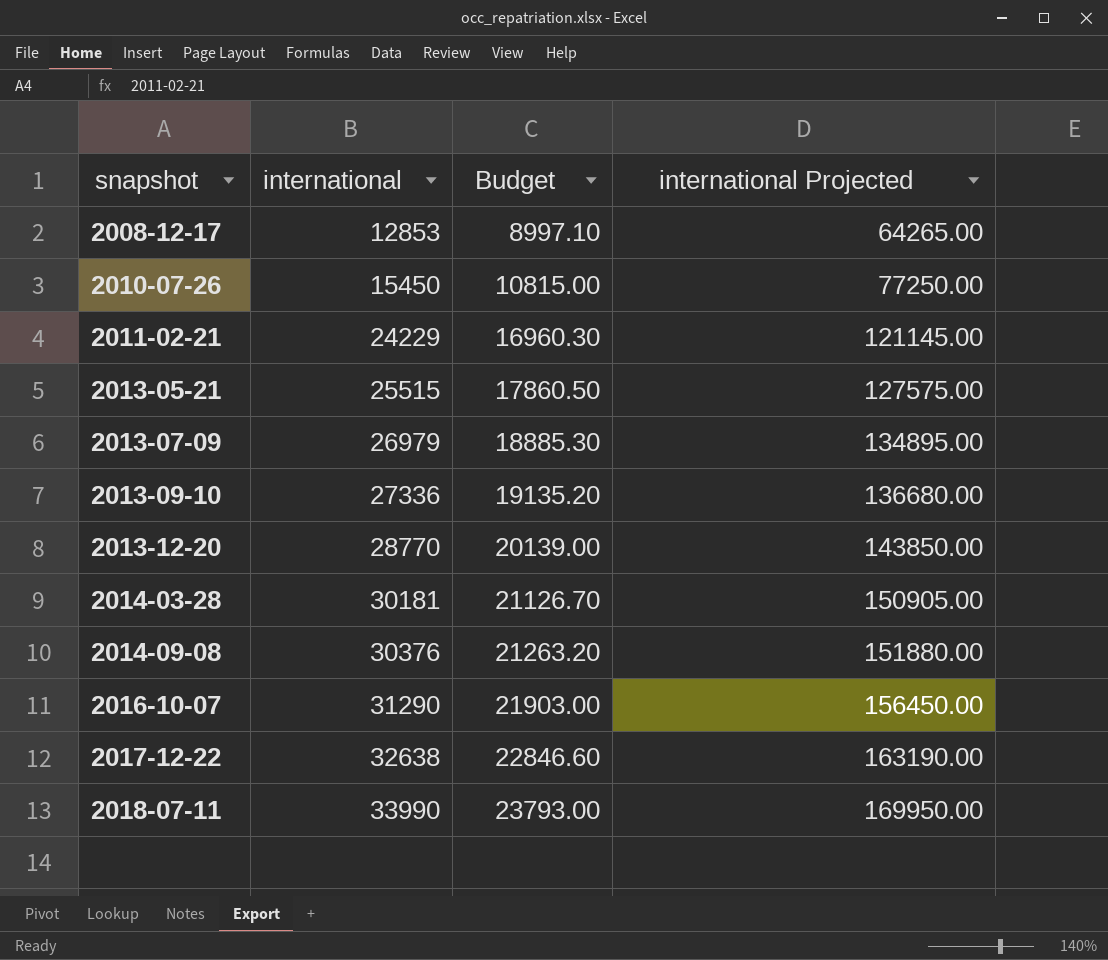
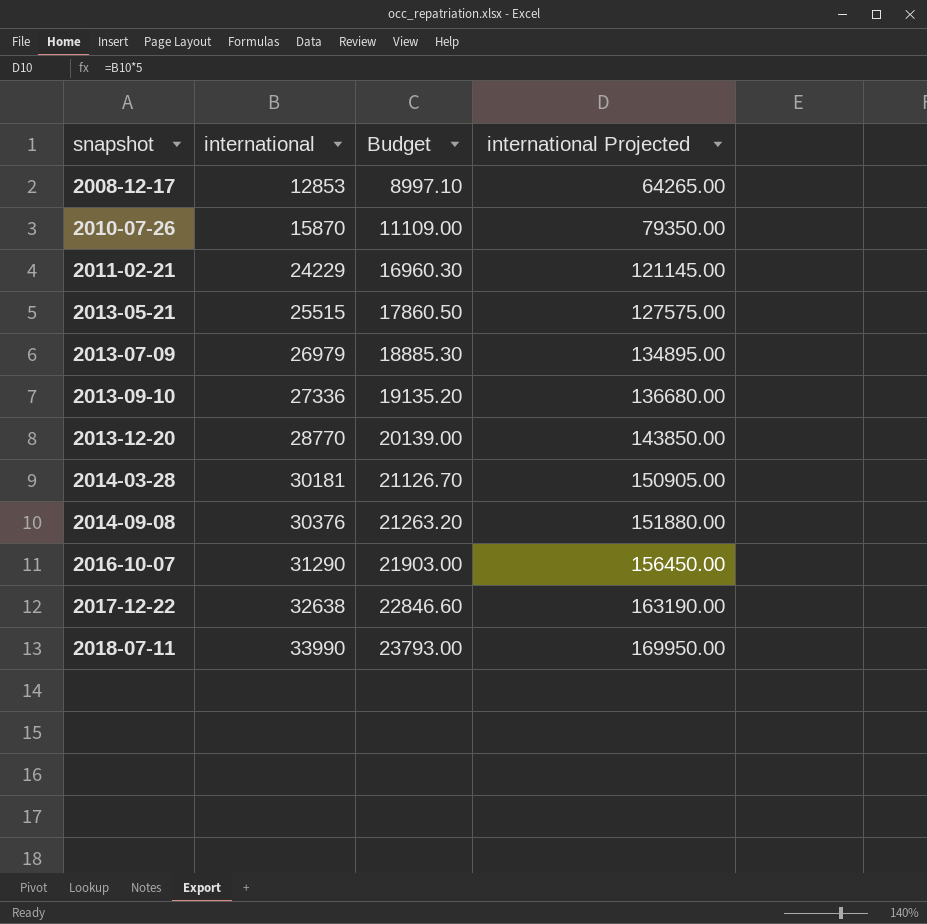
2010-07-26 | international: 15450 -> 15870
2010-07-26 | Budget: 10815.00 -> 11109.00
2010-07-26 | international Projected: 77250.00 -> 79350.00

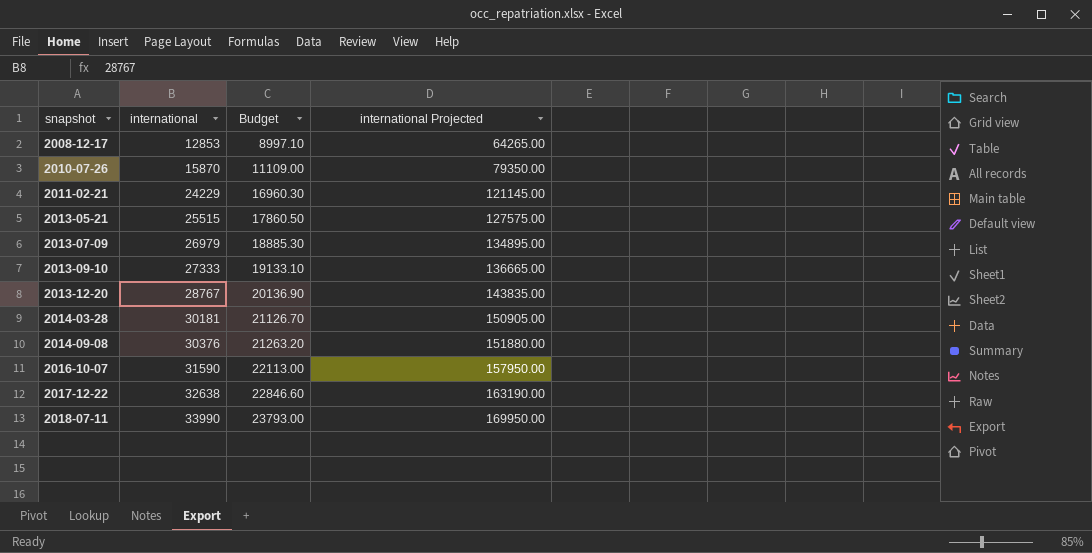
2013-09-10 | international: 27336 -> 27333
2013-09-10 | Budget: 19135.20 -> 19133.10
2013-09-10 | international Projected: 136680.00 -> 136665.00
2013-12-20 | international: 28770 -> 28767
2013-12-20 | Budget: 20139.00 -> 20136.90
2013-12-20 | international Projected: 143850.00 -> 143835.00
2016-10-07 | international: 31290 -> 31590
2016-10-07 | Budget: 21903.00 -> 22113.00
2016-10-07 | international Projected: 156450.00 -> 157950.00

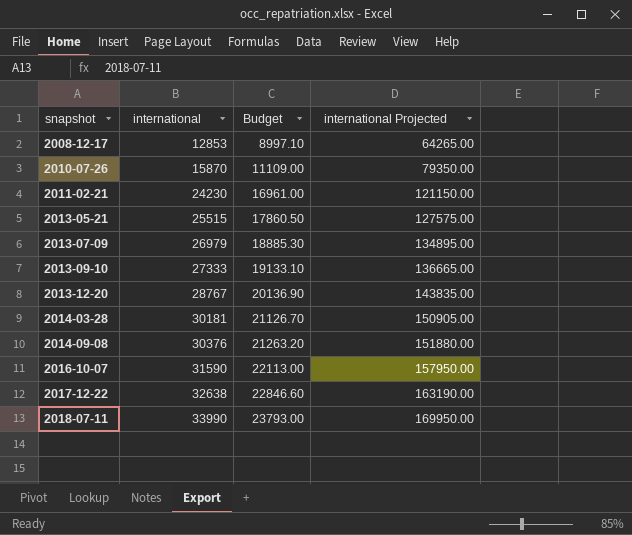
2011-02-21 | international: 24229 -> 24230
2011-02-21 | Budget: 16960.30 -> 16961.00
2011-02-21 | international Projected: 121145.00 -> 121150.00

